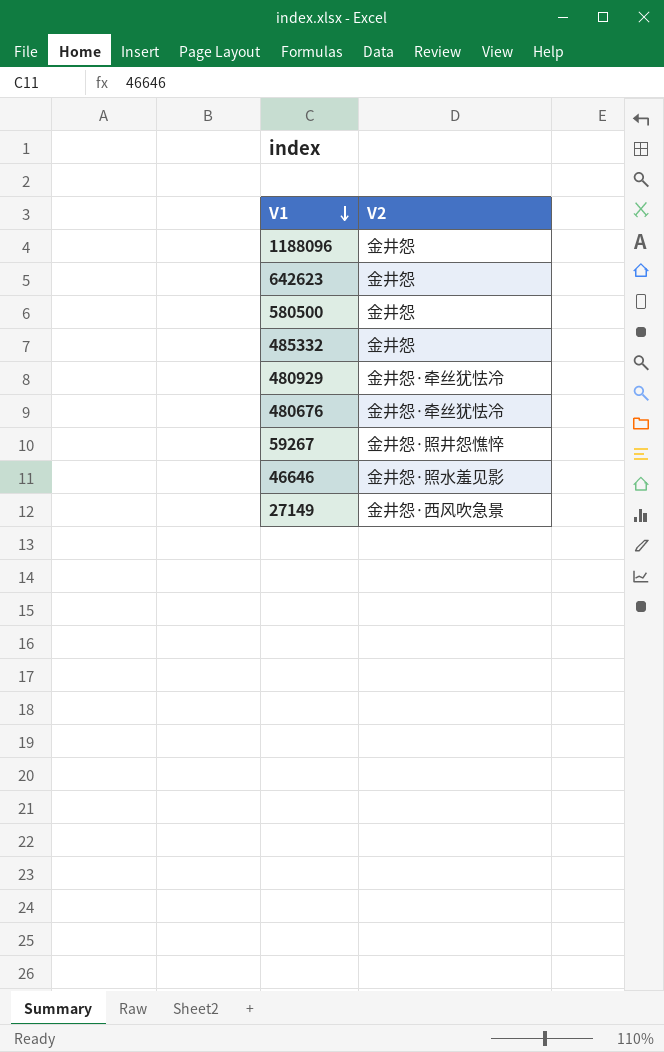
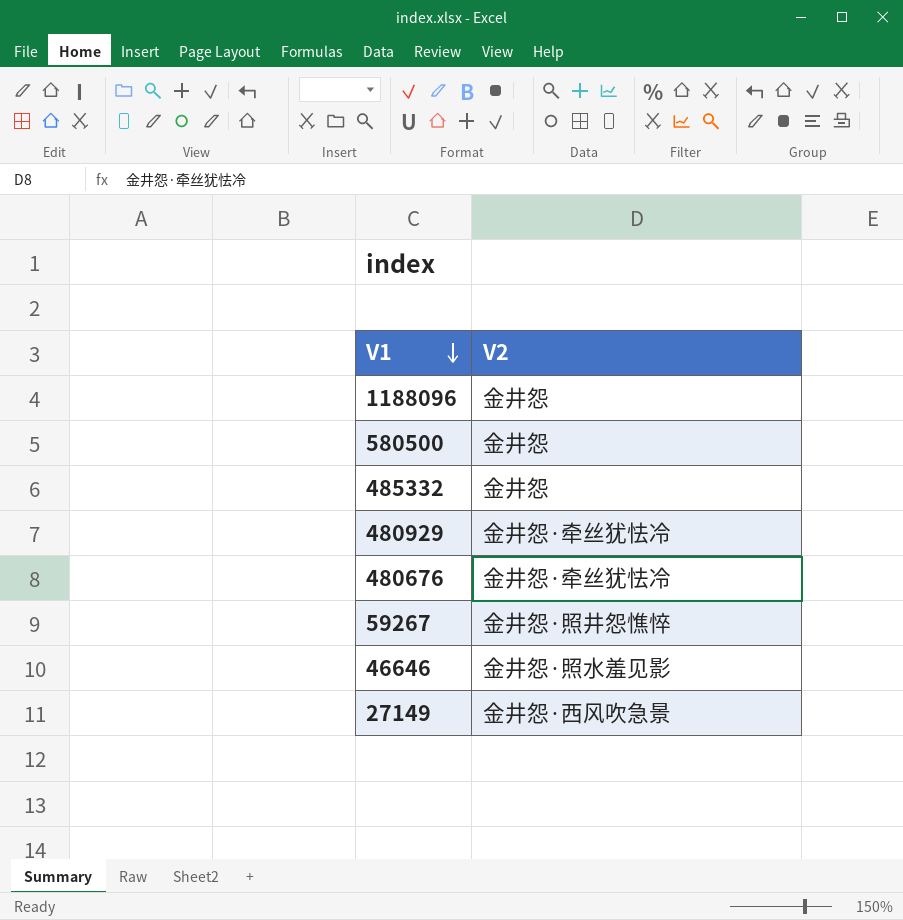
row 642623: 金井怨 -> none

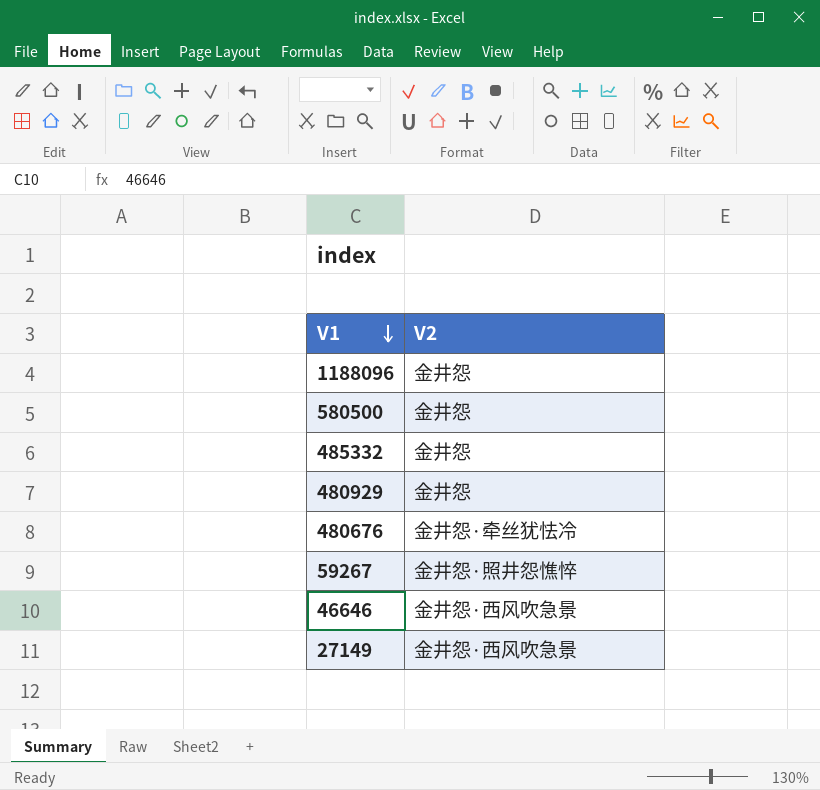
480929 | V2: 金井怨·牵丝犹怯冷 -> 金井怨
46646 | V2: 金井怨·照水羞见影 -> 金井怨·西风吹急景

